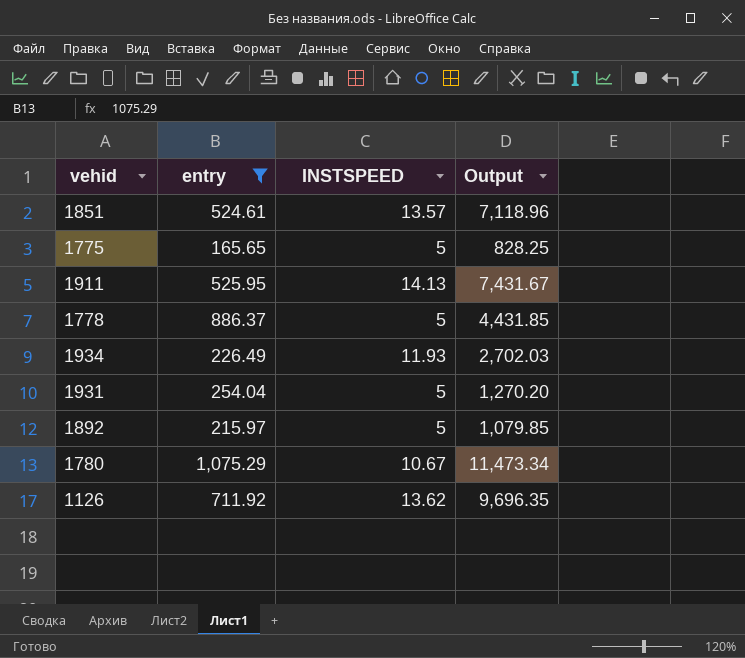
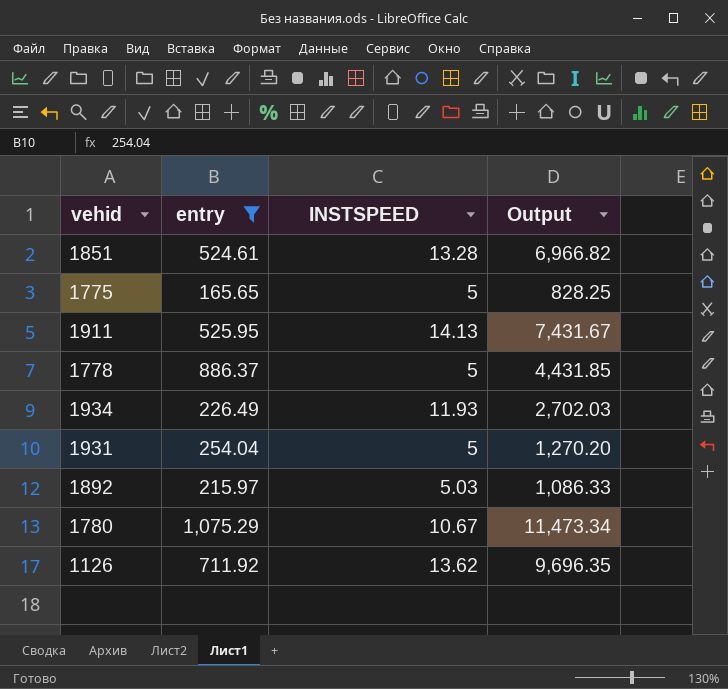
1851 | INSTSPEED: 13.57 -> 13.28
1851 | Output: 7,118.96 -> 6,966.82
1892 | INSTSPEED: 5 -> 5.03
1892 | Output: 1,079.85 -> 1,086.33

